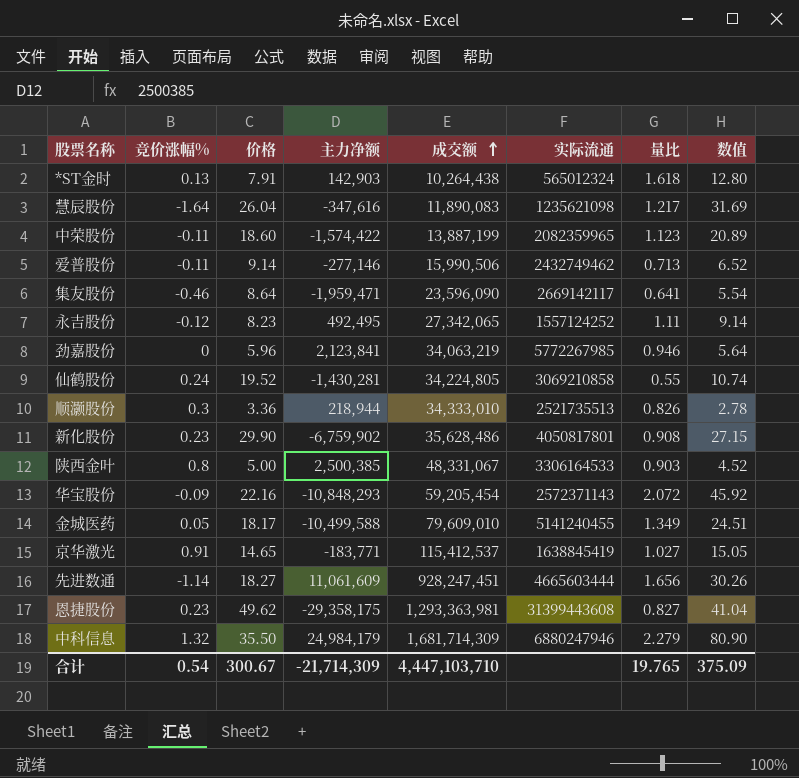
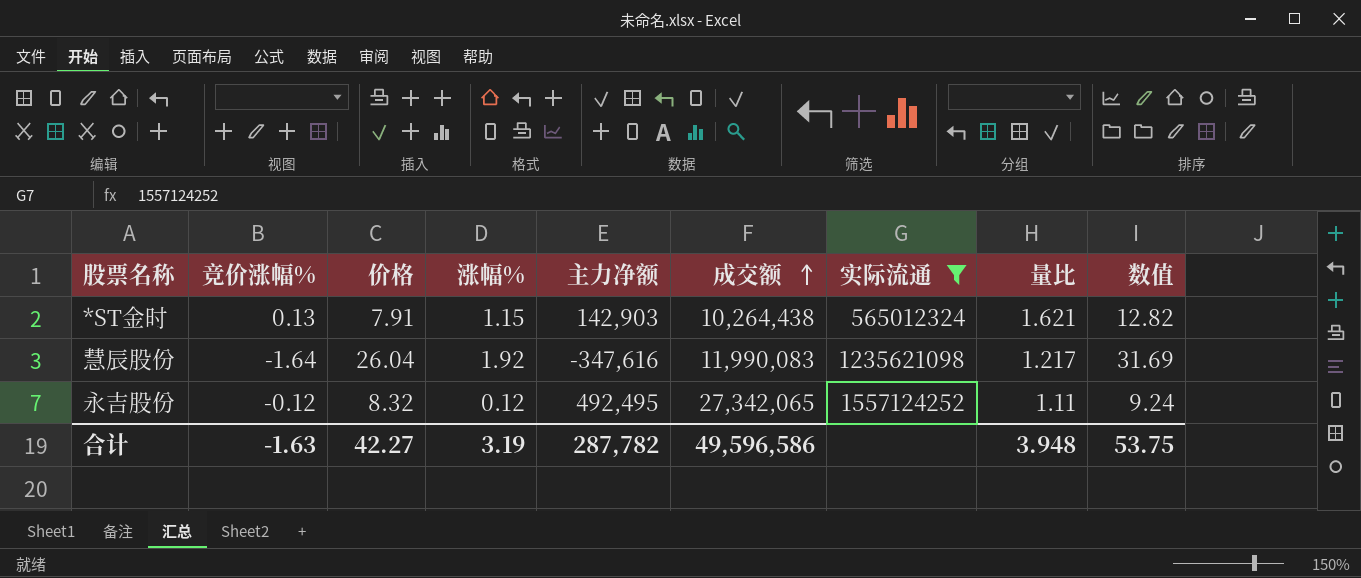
filter: none -> 实际流通 <= 1557124252
column 涨幅% | position: none -> 4
*ST金时 | 量比: 1.618 -> 1.621
*ST金时 | 数值: 12.80 -> 12.82
慧辰股份 | 成交额: 11,890,083 -> 11,990,083
永吉股份 | 价格: 8.23 -> 8.32
永吉股份 | 数值: 9.14 -> 9.24
合计 | 竞价涨幅%: 0.54 -> -1.63
合计 | 价格: 300.67 -> 42.27
合计 | 主力净额: -21,714,309 -> 287,782
合计 | 成交额: 4,447,103,710 -> 49,596,586
合计 | 量比: 19.765 -> 3.948
合计 | 数值: 375.09 -> 53.75

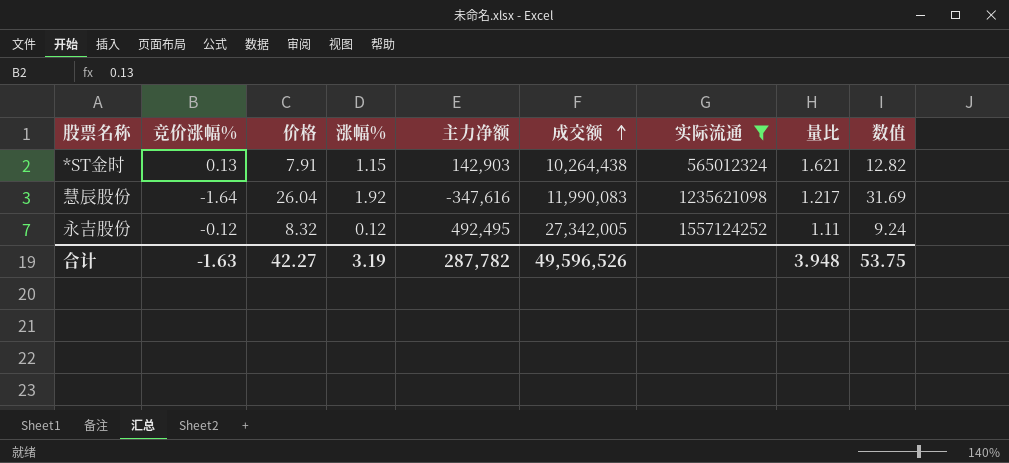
永吉股份 | 成交额: 27,342,065 -> 27,342,005
合计 | 成交额: 49,596,586 -> 49,596,526

